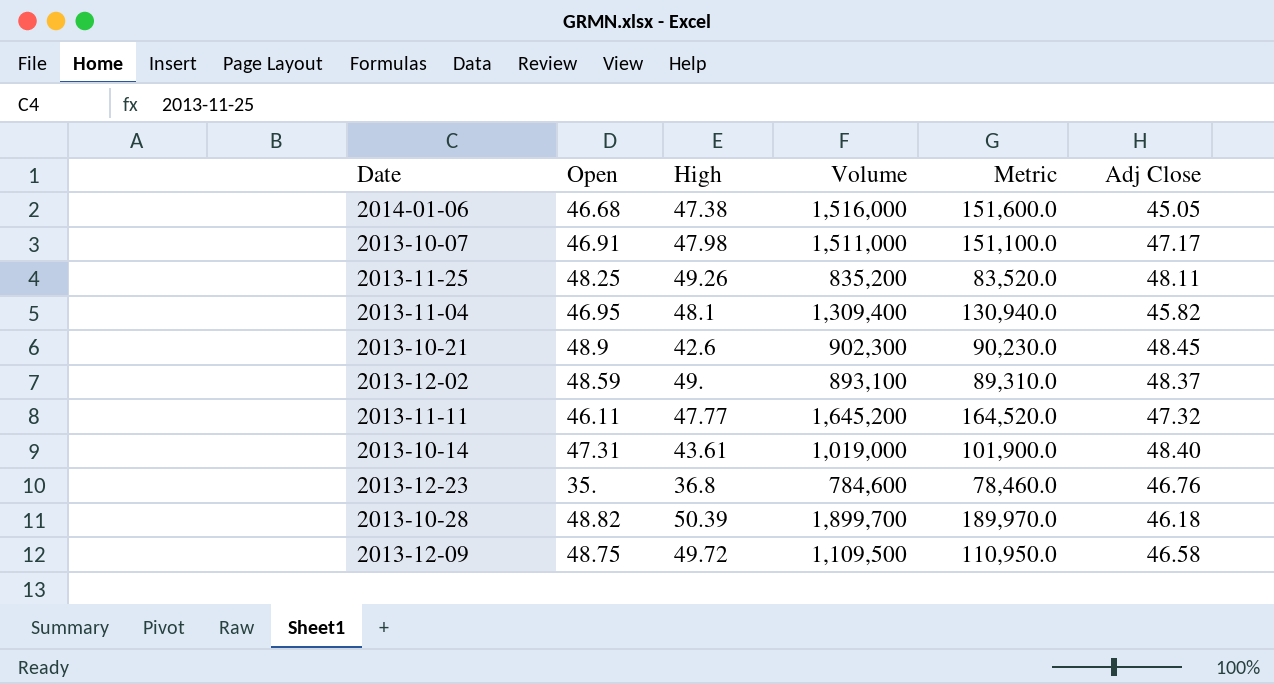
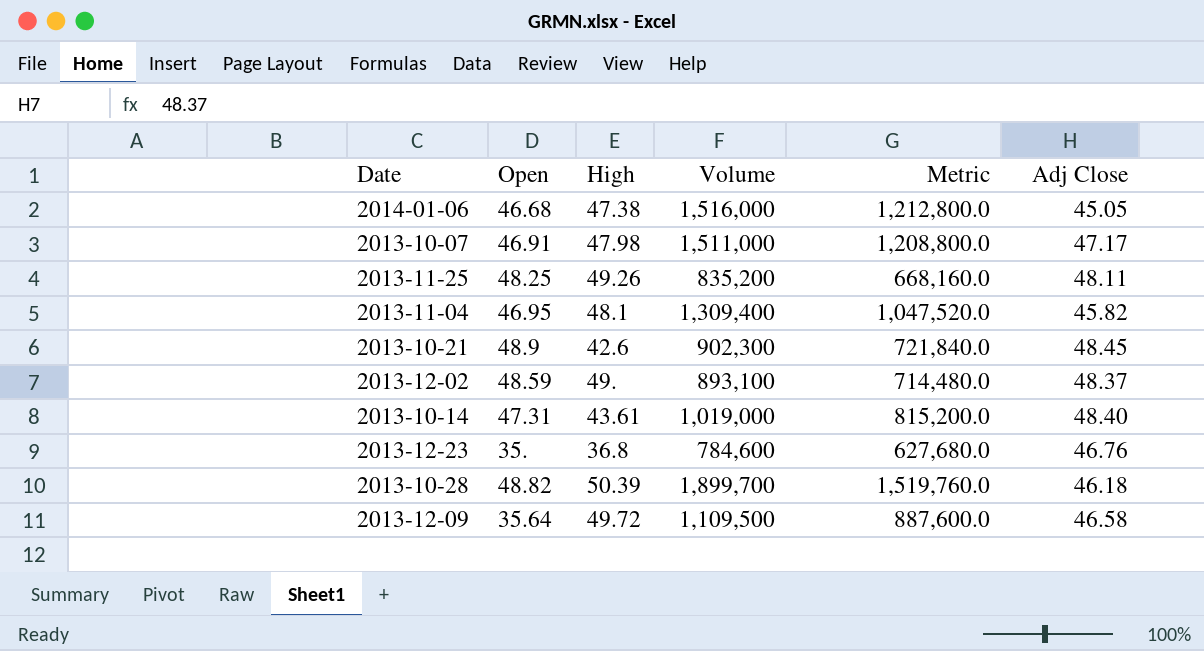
column Metric | formula: [Volume] * 0.1 -> [Volume] * 0.8
row 2013-11-11: 46.11 | 47.77 | 1,645,200 | 164,520.0 | 47.32 -> none
2013-12-09 | Open: 48.75 -> 35.64

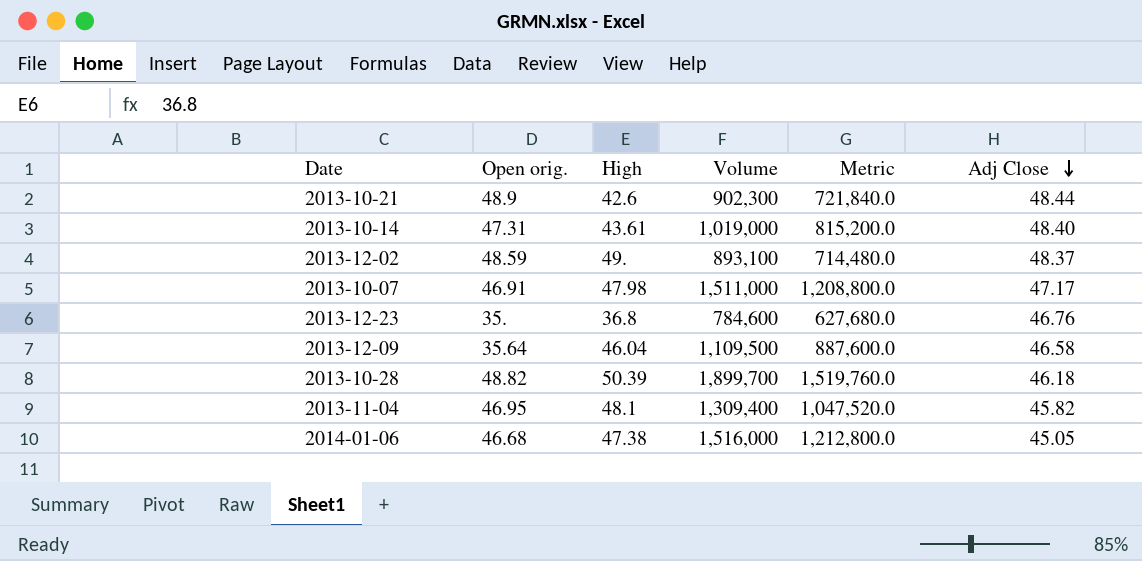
row order: none -> Adj Close descending
column name: Open -> Open orig.
row 2013-11-25: 48.25 | 49.26 | 835,200 | 668,160.0 | 48.11 -> none
2013-10-21 | Adj Close: 48.45 -> 48.44
2013-12-09 | High: 49.72 -> 46.04

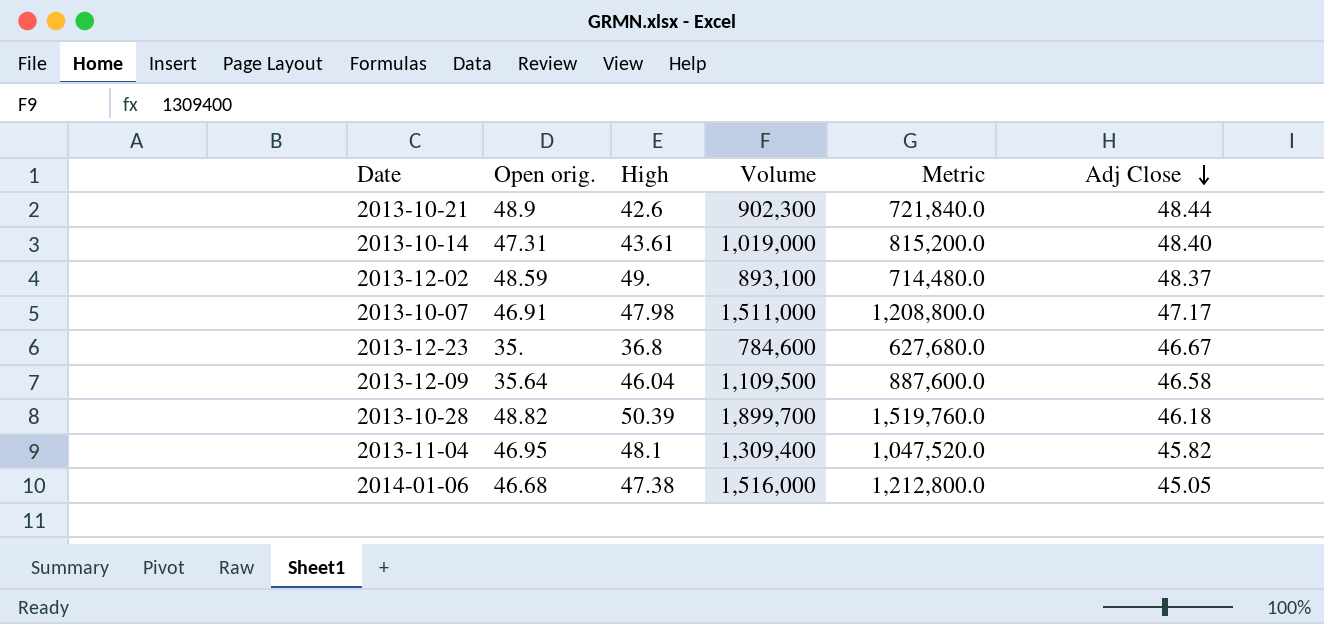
2013-12-23 | Adj Close: 46.76 -> 46.67

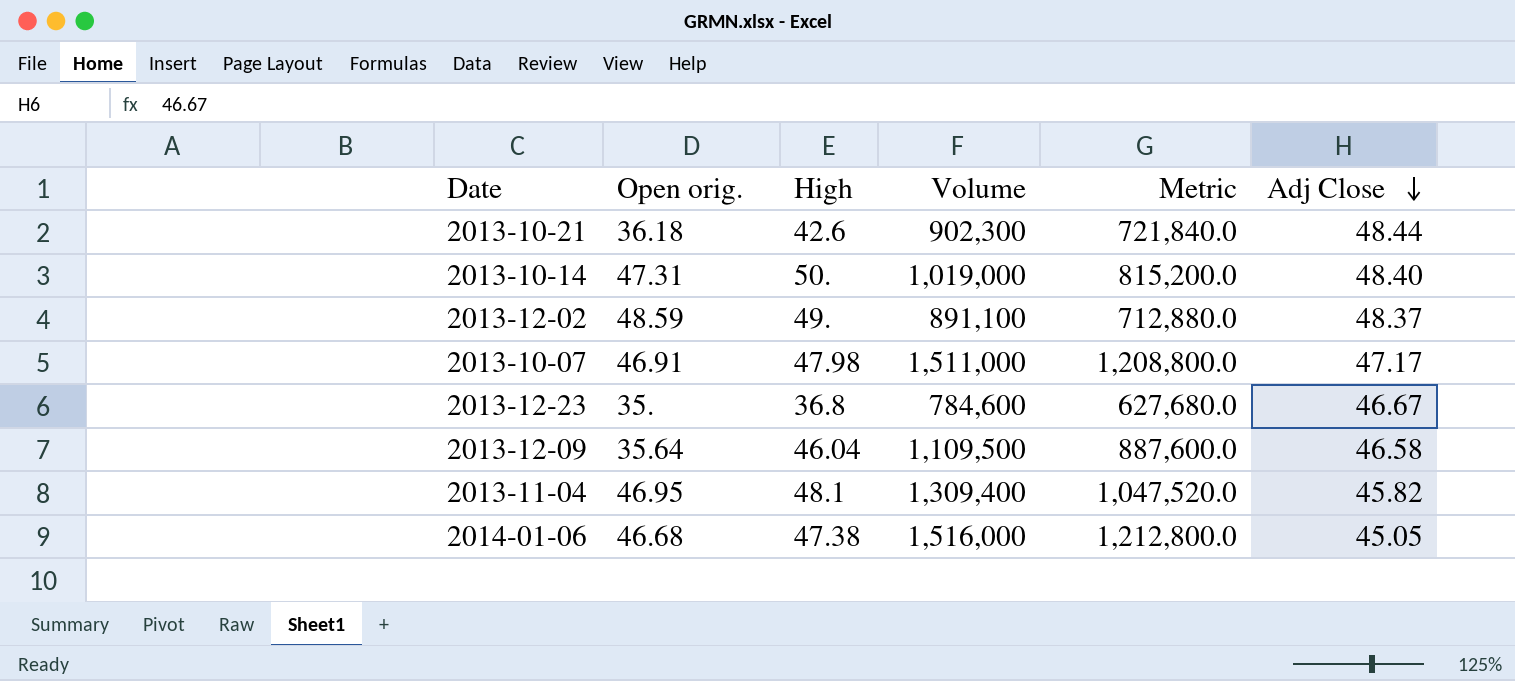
row 2013-10-28: 48.82 | 50.39 | 1,899,700 | 1,519,760.0 | 46.18 -> none
2013-10-21 | Open orig.: 48.9 -> 36.18
2013-10-14 | High: 43.61 -> 50.
2013-12-02 | Volume: 893,100 -> 891,100
2013-12-02 | Metric: 714,480.0 -> 712,880.0

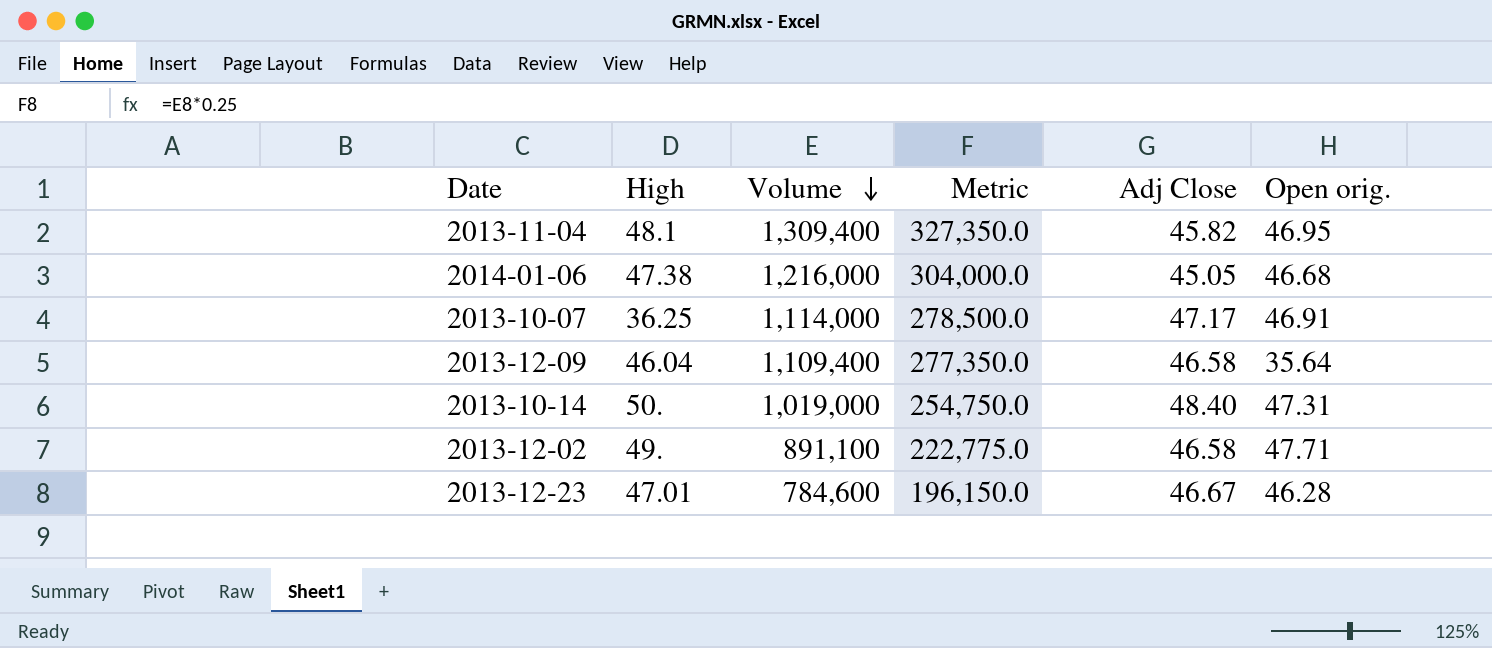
row order: Adj Close descending -> Volume descending
column Metric | formula: [Volume] * 0.8 -> [Volume] * 0.25
column Open orig. | position: 2 -> 6
row 2013-10-21: 36.18 | 42.6 | 902,300 | 721,840.0 | 48.44 -> none
2014-01-06 | Volume: 1,516,000 -> 1,216,000
2013-10-07 | High: 47.98 -> 36.25
2013-10-07 | Volume: 1,511,000 -> 1,114,000
2013-12-09 | Volume: 1,109,500 -> 1,109,400
2013-12-02 | Adj Close: 48.37 -> 46.58
2013-12-02 | Open orig.: 48.59 -> 47.71
2013-12-23 | High: 36.8 -> 47.01
2013-12-23 | Open orig.: 35. -> 46.28

